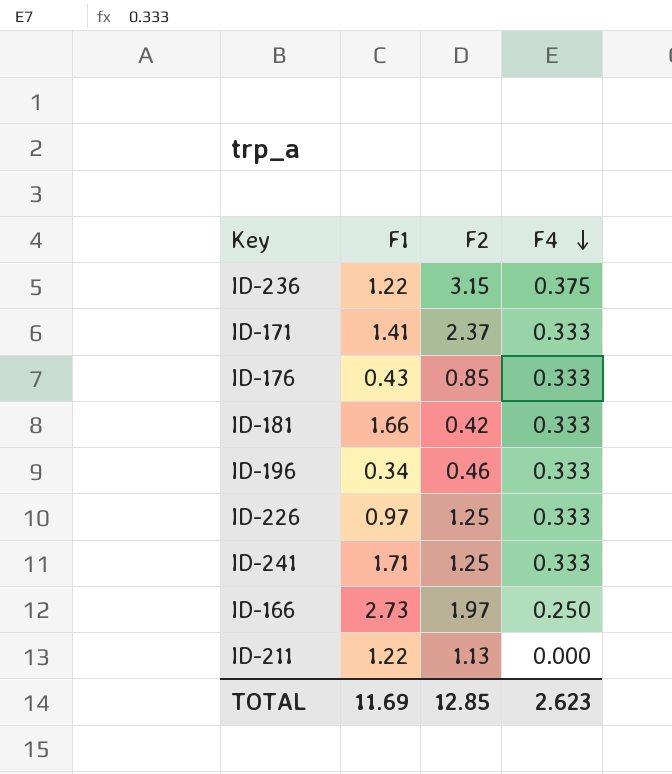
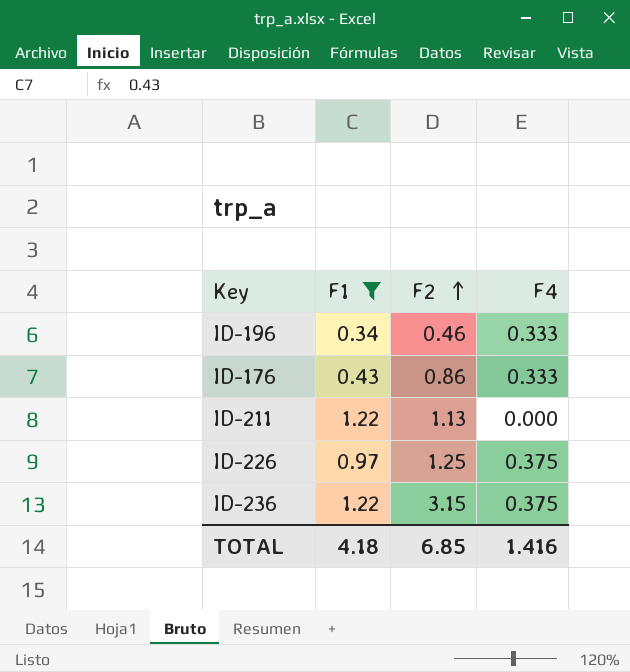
filter: none -> F1 <= 1.22
row order: F4 descending -> F2 ascending
ID-176 | F2: 0.85 -> 0.86
ID-226 | F4: 0.333 -> 0.375
TOTAL | F1: 11.69 -> 4.18
TOTAL | F2: 12.85 -> 6.85
TOTAL | F4: 2.623 -> 1.416

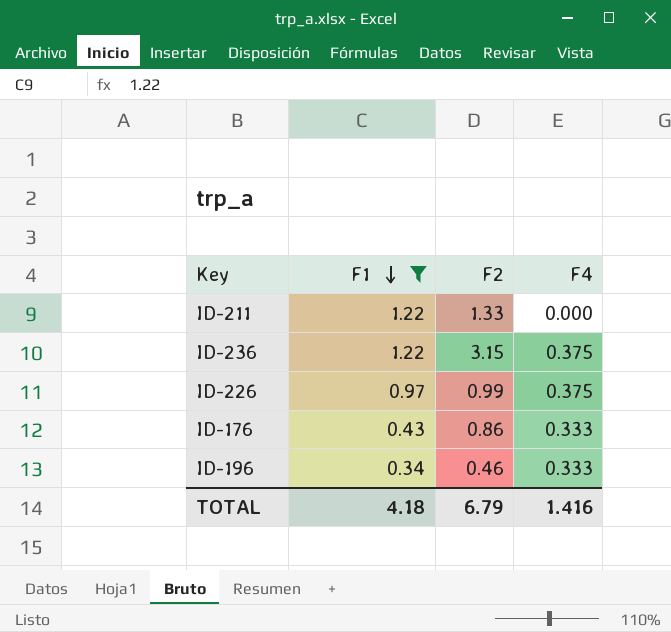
row order: F2 ascending -> F1 descending
ID-211 | F2: 1.13 -> 1.33
ID-226 | F2: 1.25 -> 0.99
TOTAL | F2: 6.85 -> 6.79

